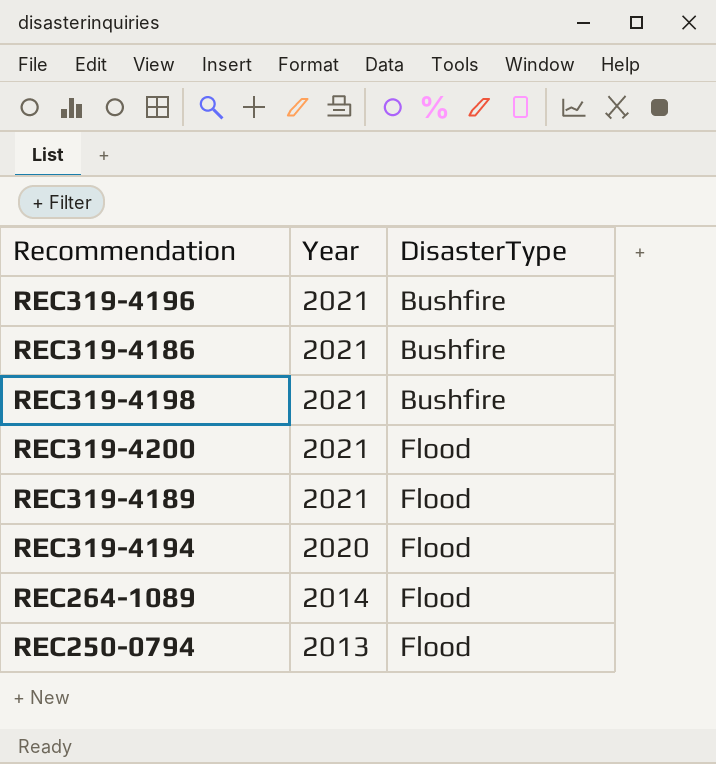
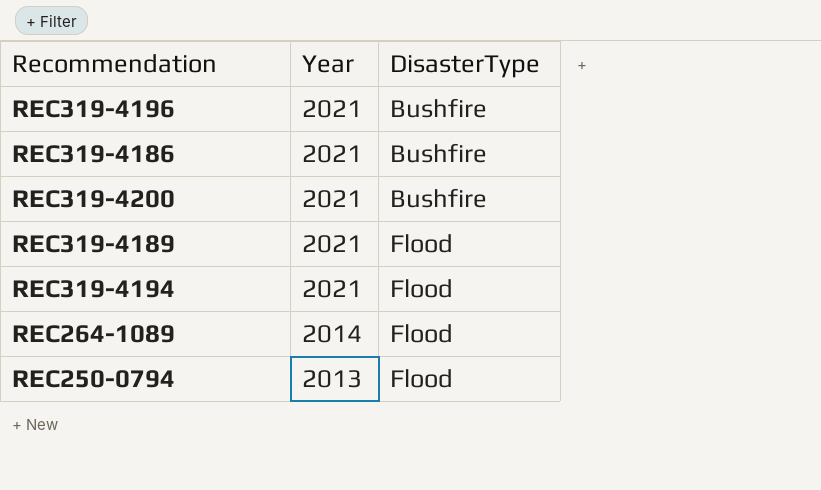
row REC319-4198: 2021 | Bushfire -> none
REC319-4200 | DisasterType: Flood -> Bushfire
REC319-4194 | Year: 2020 -> 2021

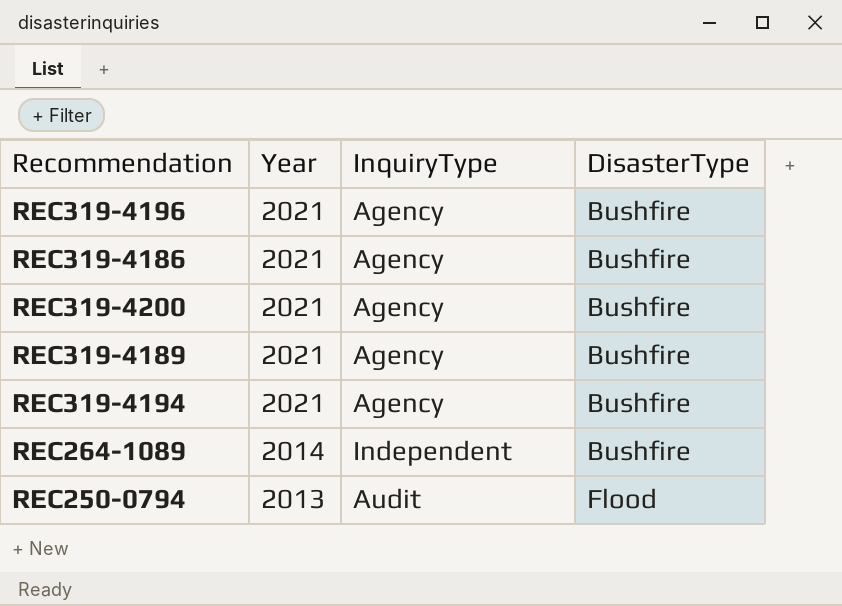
column InquiryType | position: none -> 3
REC319-4189 | DisasterType: Flood -> Bushfire
REC319-4194 | DisasterType: Flood -> Bushfire
REC264-1089 | DisasterType: Flood -> Bushfire

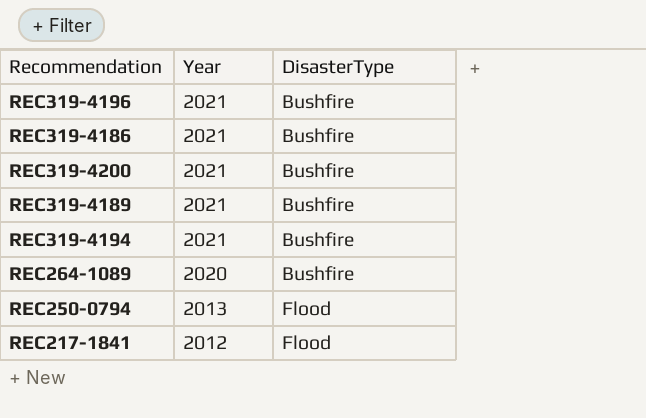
column InquiryType | position: 3 -> none
REC264-1089 | Year: 2014 -> 2020
row REC217-1841: none -> 2012 | Flood

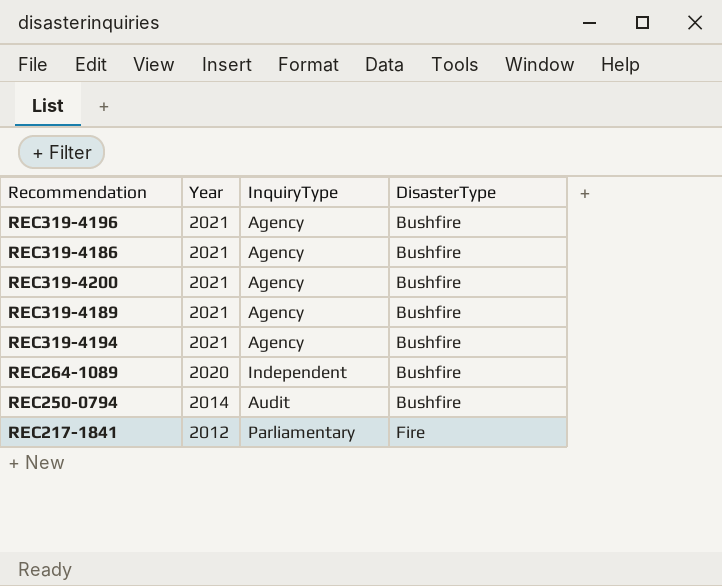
column InquiryType | position: none -> 3
REC250-0794 | Year: 2013 -> 2014
REC250-0794 | DisasterType: Flood -> Bushfire
REC217-1841 | DisasterType: Flood -> Fire

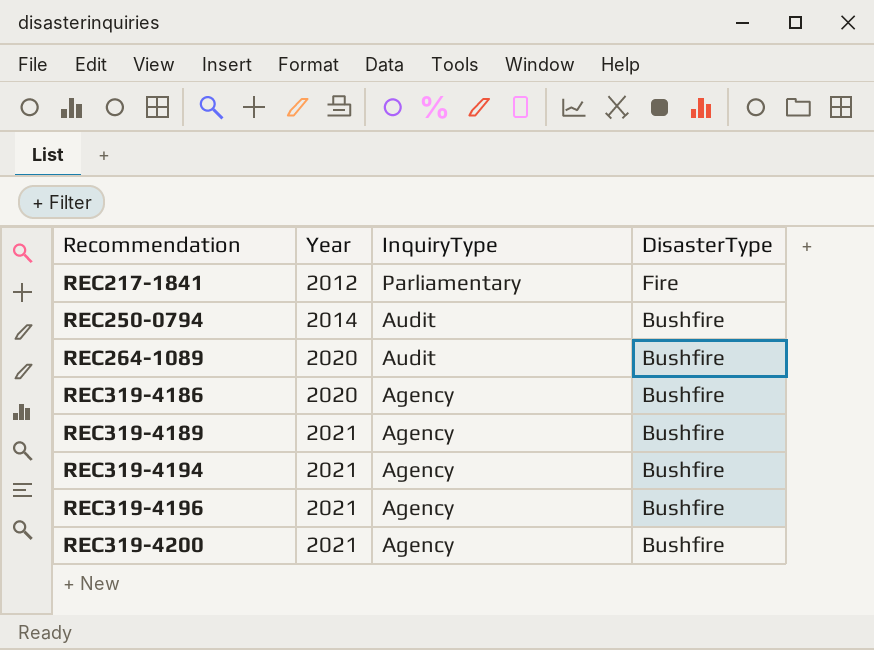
row order: Year descending -> Recommendation ascending
REC264-1089 | InquiryType: Independent -> Audit
REC319-4186 | Year: 2021 -> 2020

